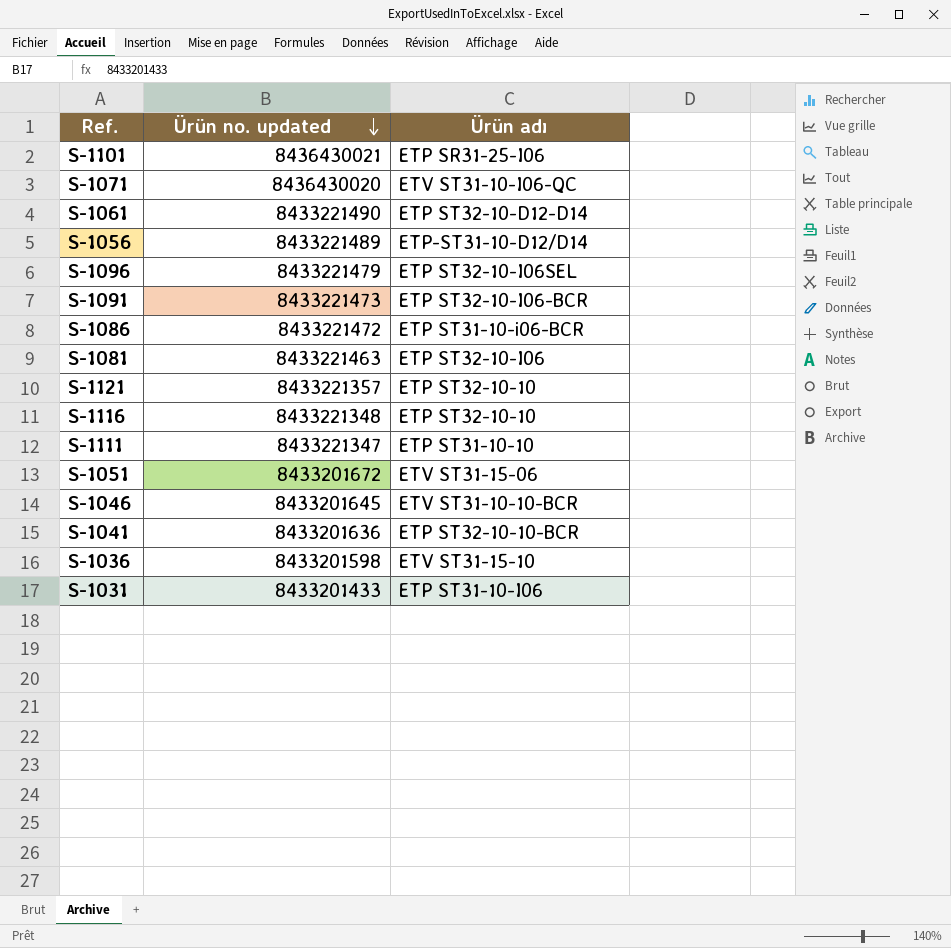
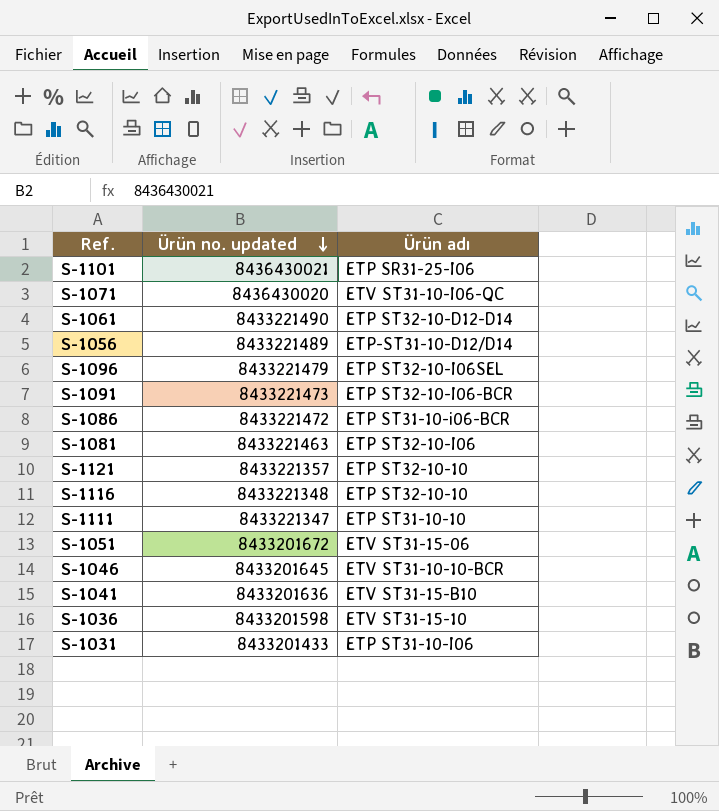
S-1041 | Ürün adı: ETP ST32-10-10-BCR -> ETV ST31-15-B10

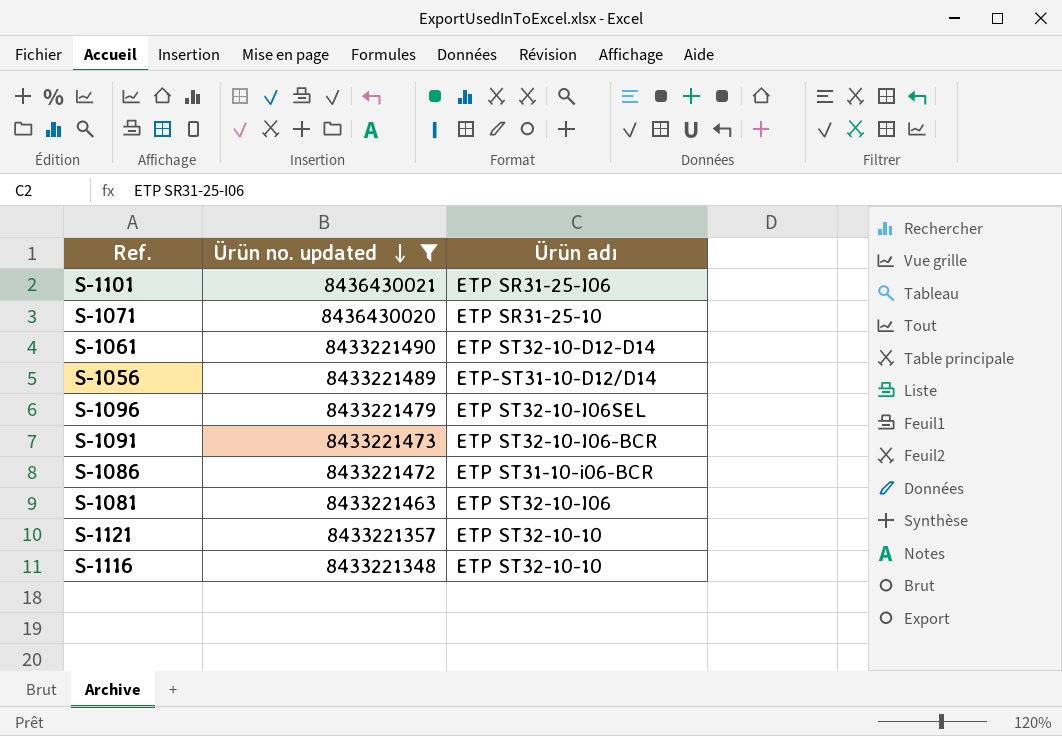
filter: none -> Ürün no. updated >= 8433221348
S-1071 | Ürün adı: ETV ST31-10-I06-QC -> ETP SR31-25-10

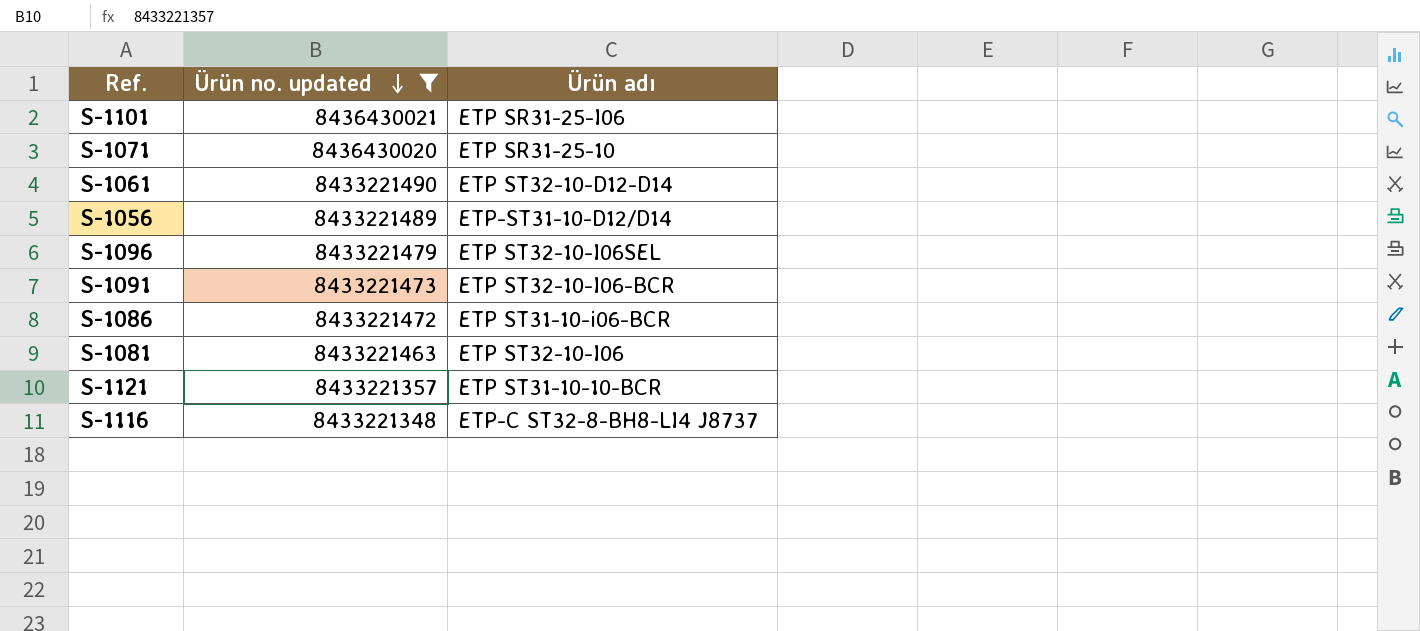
S-1121 | Ürün adı: ETP ST32-10-10 -> ETP ST31-10-10-BCR
S-1116 | Ürün adı: ETP ST32-10-10 -> ETP-C ST32-8-BH8-LI4 J8737

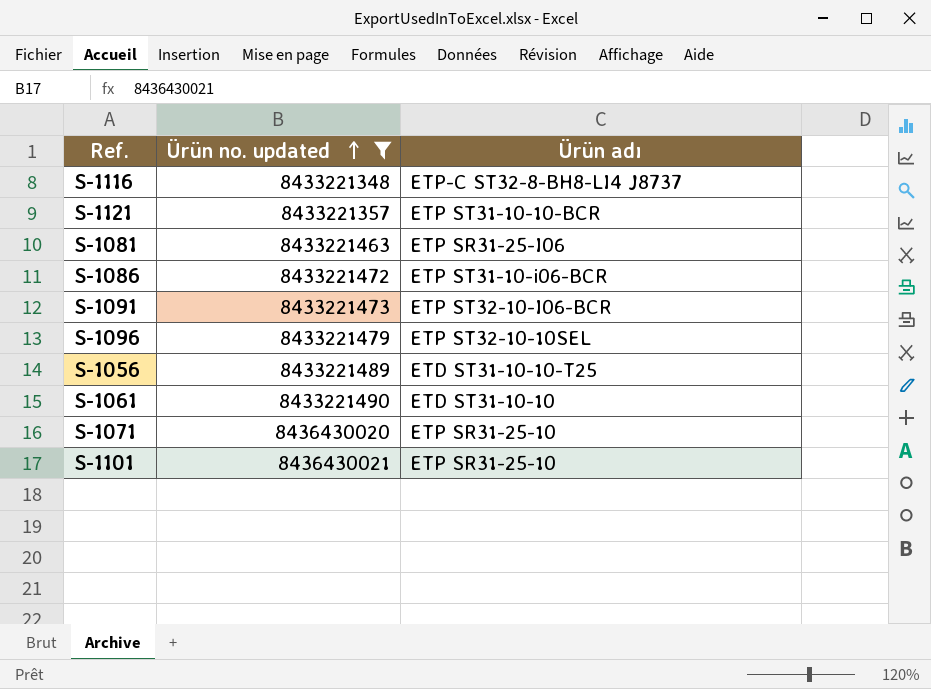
row order: Ürün no. updated descending -> Ürün no. updated ascending
S-1081 | Ürün adı: ETP ST32-10-I06 -> ETP SR31-25-I06
S-1096 | Ürün adı: ETP ST32-10-I06SEL -> ETP ST32-10-10SEL
S-1056 | Ürün adı: ETP-ST31-10-D12/D14 -> ETD ST31-10-10-T25
S-1061 | Ürün adı: ETP ST32-10-D12-D14 -> ETD ST31-10-10
S-1101 | Ürün adı: ETP SR31-25-I06 -> ETP SR31-25-10

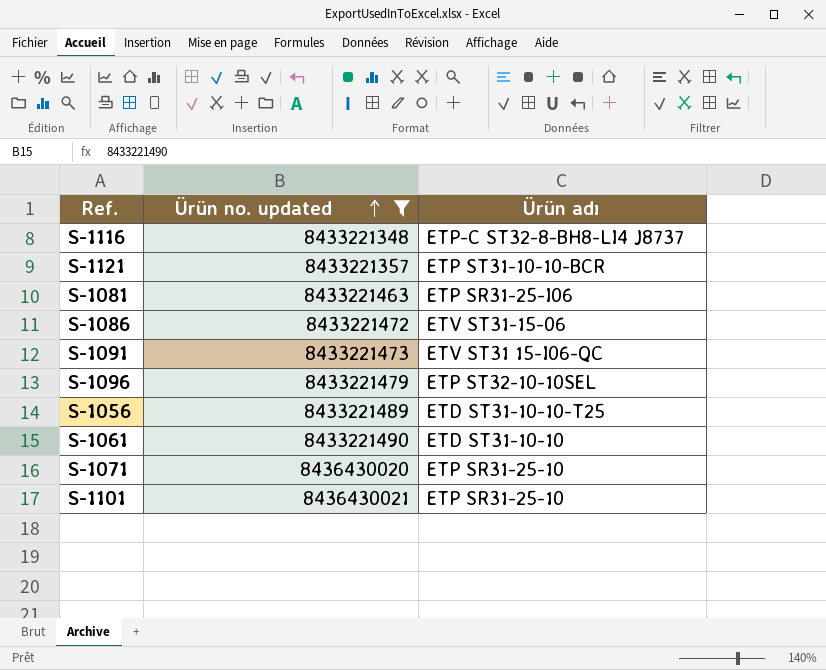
S-1086 | Ürün adı: ETP ST31-10-i06-BCR -> ETV ST31-15-06
S-1091 | Ürün adı: ETP ST32-10-I06-BCR -> ETV ST31 15-I06-QC

